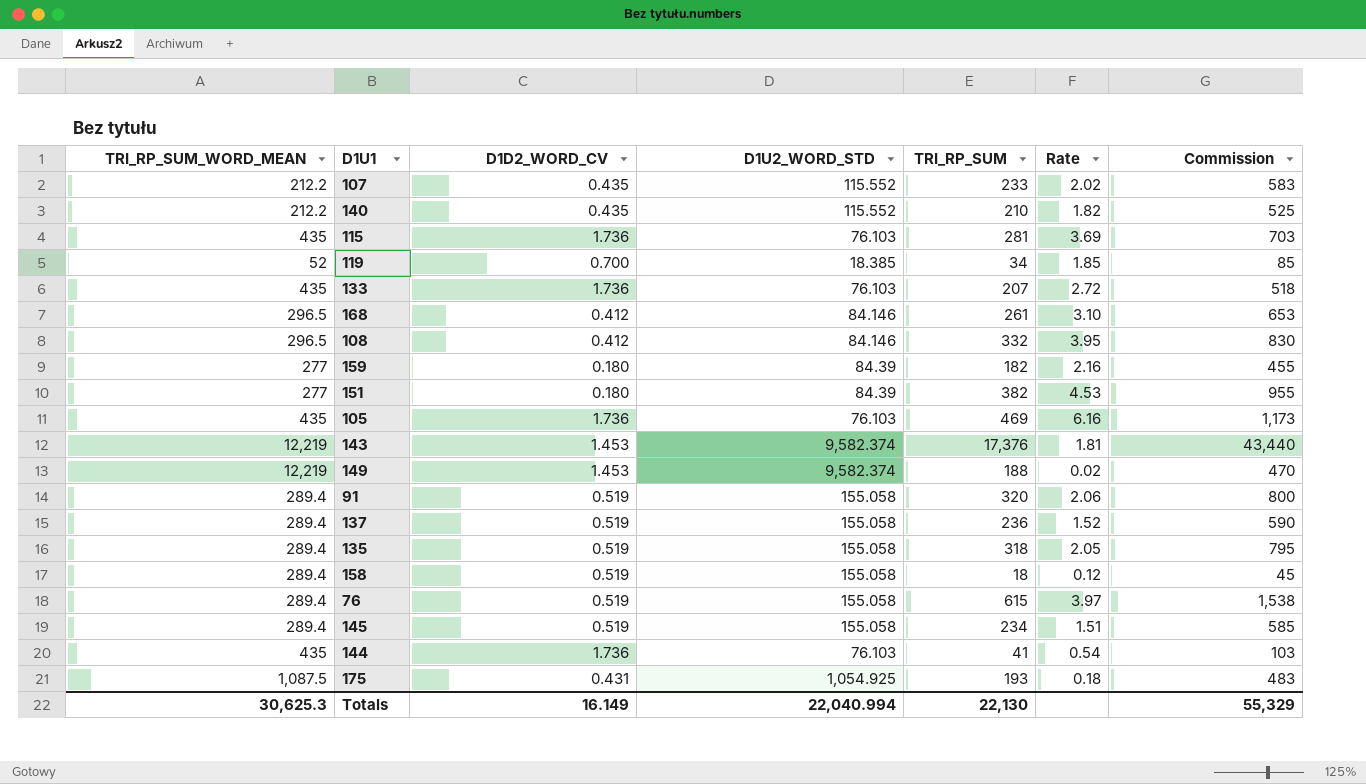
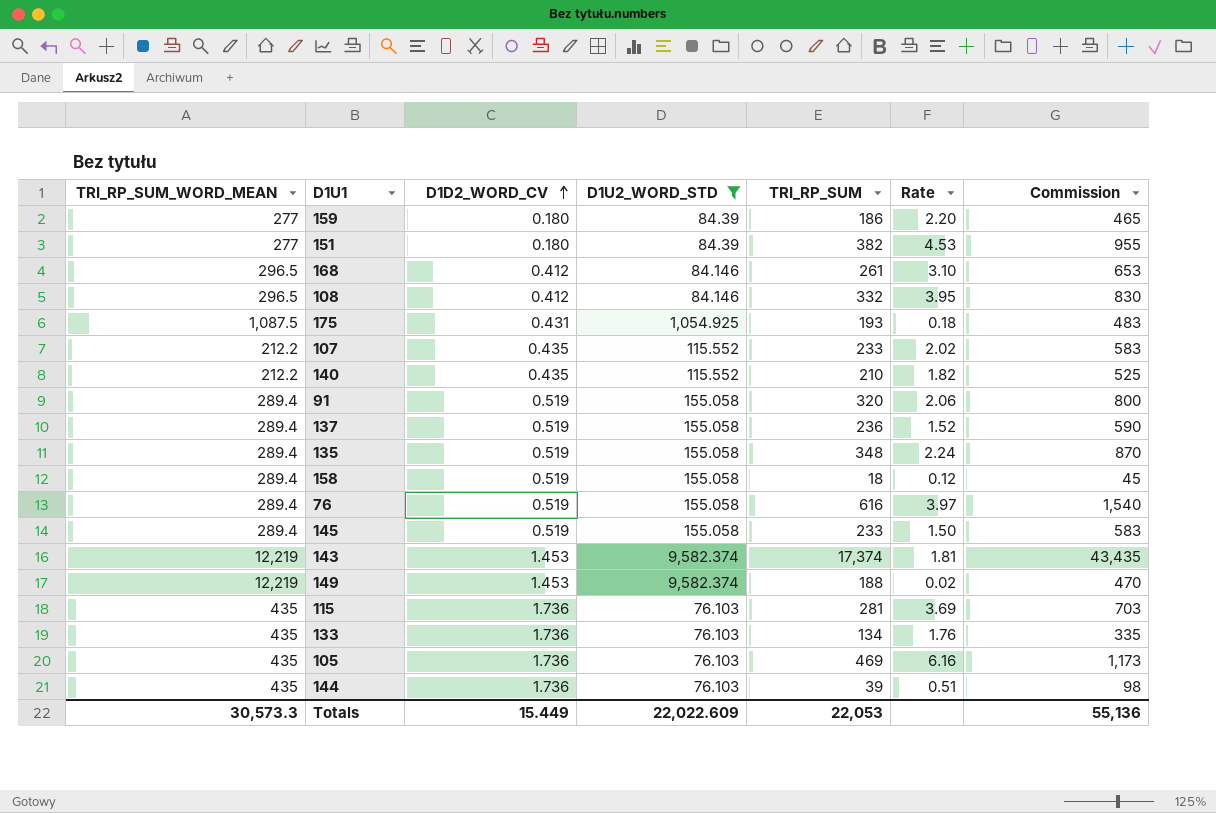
filter: none -> D1U2_WORD_STD != 18.385
row order: none -> D1D2_WORD_CV ascending
159 | TRI_RP_SUM: 182 -> 186
159 | Rate: 2.16 -> 2.20
159 | Commission: 455 -> 465
135 | TRI_RP_SUM: 318 -> 348
135 | Rate: 2.05 -> 2.24
135 | Commission: 795 -> 870
76 | TRI_RP_SUM: 615 -> 616
76 | Commission: 1,538 -> 1,540
145 | TRI_RP_SUM: 234 -> 233
145 | Rate: 1.51 -> 1.50
145 | Commission: 585 -> 583
143 | TRI_RP_SUM: 17,376 -> 17,374
143 | Commission: 43,440 -> 43,435
133 | TRI_RP_SUM: 207 -> 134
133 | Rate: 2.72 -> 1.76
133 | Commission: 518 -> 335
144 | TRI_RP_SUM: 41 -> 39
144 | Rate: 0.54 -> 0.51
144 | Commission: 103 -> 98
Totals | TRI_RP_SUM_WORD_MEAN: 30,625.3 -> 30,573.3
Totals | D1D2_WORD_CV: 16.149 -> 15.449
Totals | D1U2_WORD_STD: 22,040.994 -> 22,022.609
Totals | TRI_RP_SUM: 22,130 -> 22,053
Totals | Commission: 55,329 -> 55,136

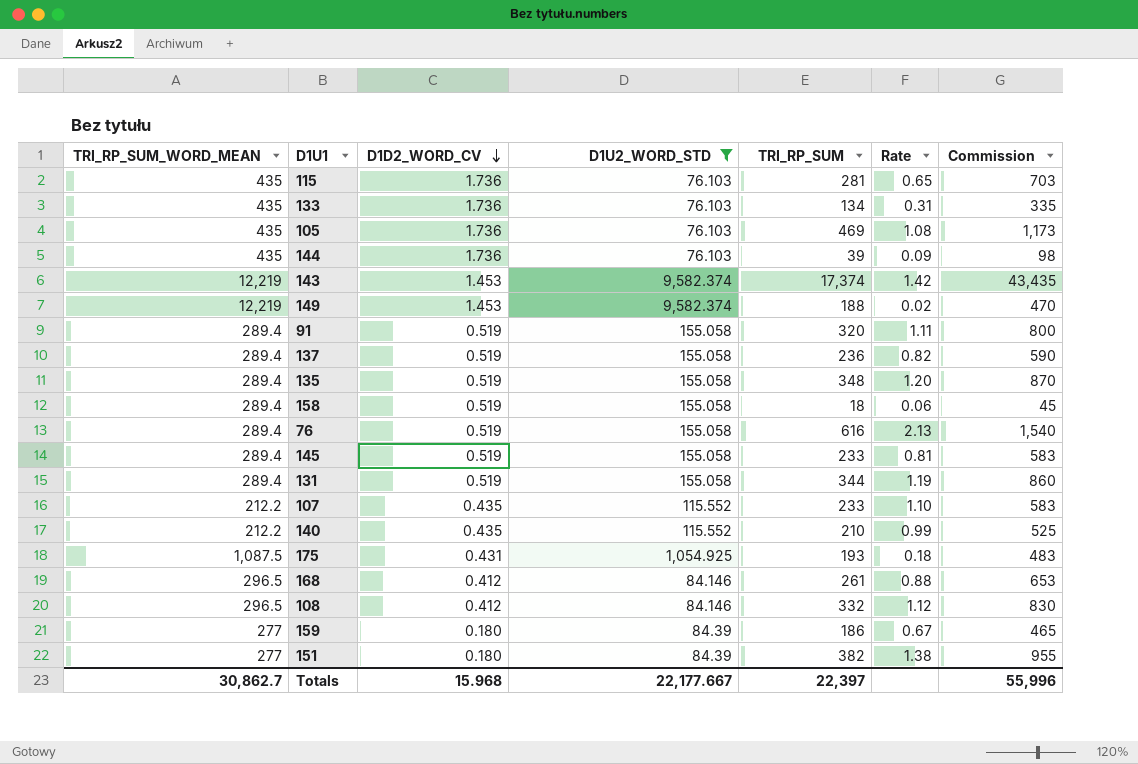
row order: D1D2_WORD_CV ascending -> D1D2_WORD_CV descending
column Rate | formula: [TRI_RP_SUM] / [D1U2_WORD_STD] -> [TRI_RP_SUM] / [TRI_RP_SUM_WORD_MEAN]
row 131: none -> 289.4 | 0.519 | 155.058 | 344 | 1.19 | 860
Totals | TRI_RP_SUM_WORD_MEAN: 30,573.3 -> 30,862.7
Totals | D1D2_WORD_CV: 15.449 -> 15.968
Totals | D1U2_WORD_STD: 22,022.609 -> 22,177.667
Totals | TRI_RP_SUM: 22,053 -> 22,397
Totals | Commission: 55,136 -> 55,996

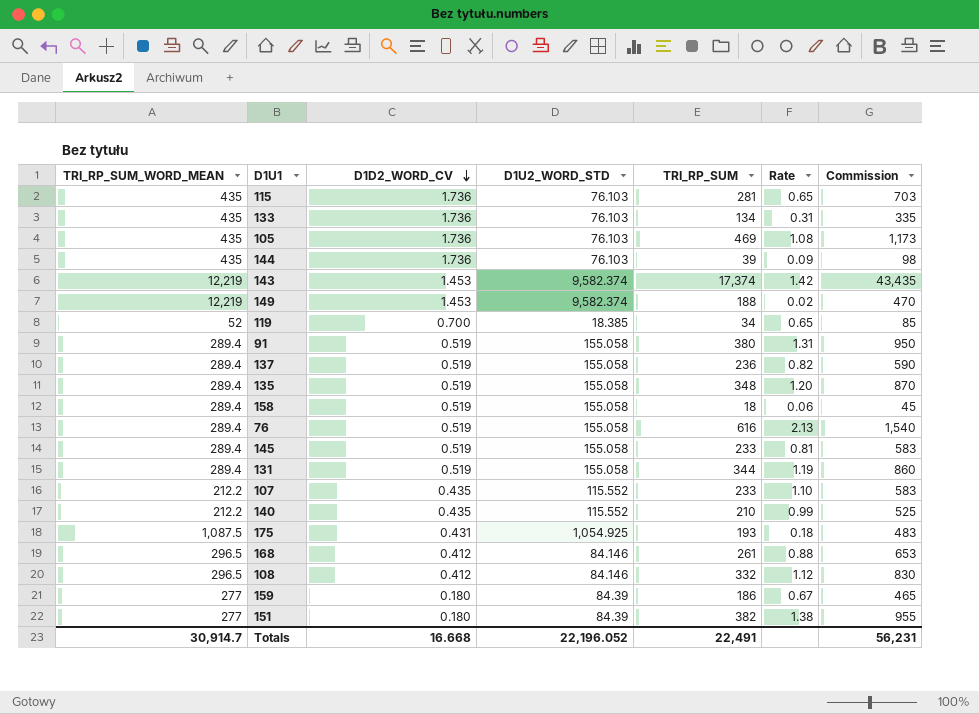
filter: D1U2_WORD_STD != 18.385 -> none
91 | TRI_RP_SUM: 320 -> 380
91 | Rate: 1.11 -> 1.31
91 | Commission: 800 -> 950
Totals | TRI_RP_SUM_WORD_MEAN: 30,862.7 -> 30,914.7
Totals | D1D2_WORD_CV: 15.968 -> 16.668
Totals | D1U2_WORD_STD: 22,177.667 -> 22,196.052
Totals | TRI_RP_SUM: 22,397 -> 22,491
Totals | Commission: 55,996 -> 56,231

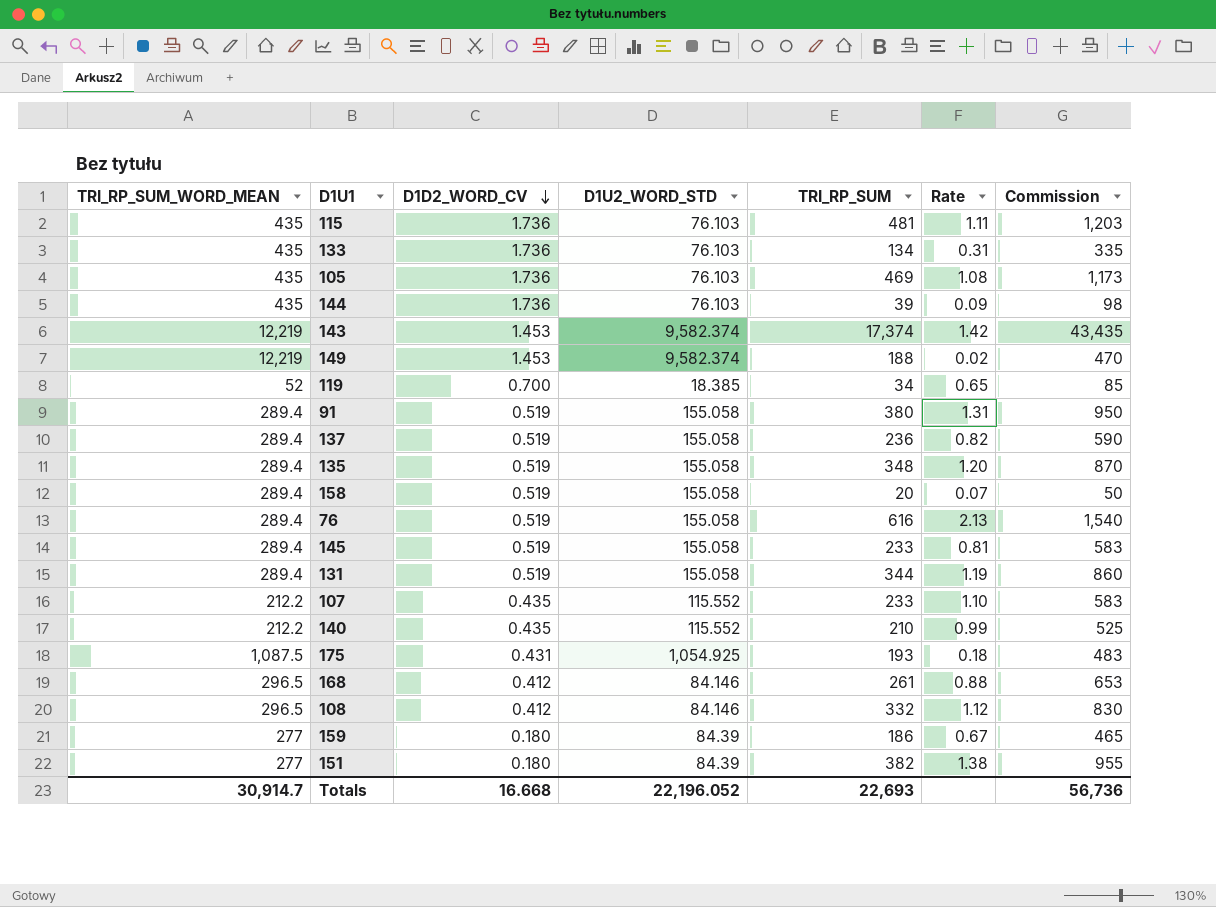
115 | TRI_RP_SUM: 281 -> 481
115 | Rate: 0.65 -> 1.11
115 | Commission: 703 -> 1,203
158 | TRI_RP_SUM: 18 -> 20
158 | Rate: 0.06 -> 0.07
158 | Commission: 45 -> 50
Totals | TRI_RP_SUM: 22,491 -> 22,693
Totals | Commission: 56,231 -> 56,736

